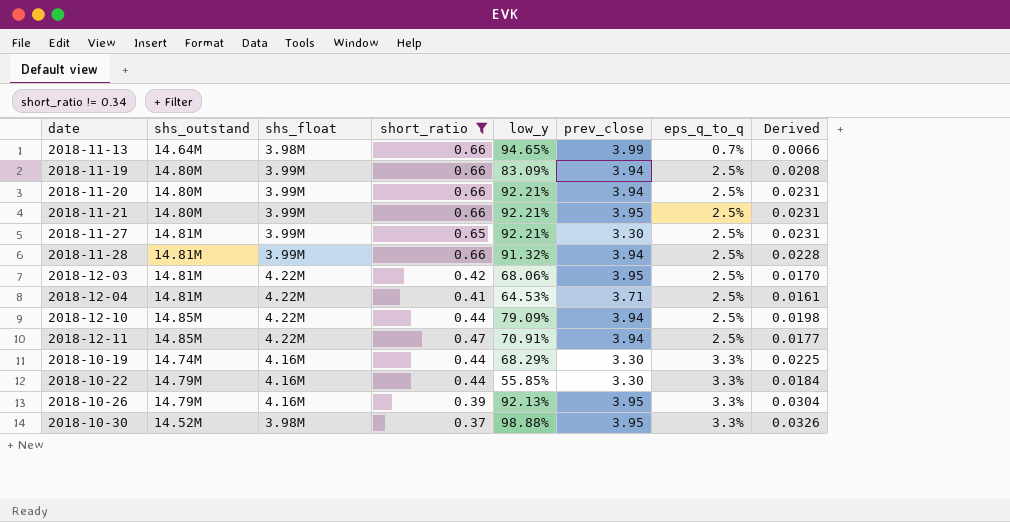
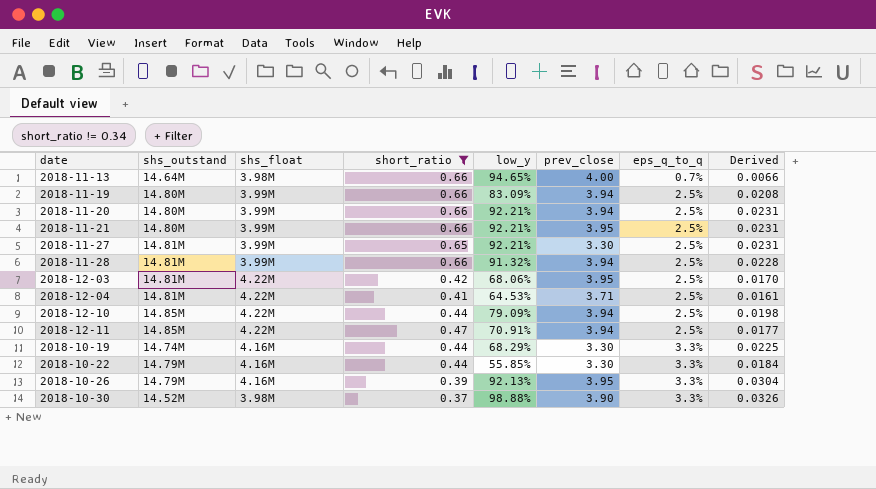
2018-11-13 | prev_close: 3.99 -> 4.00
2018-10-30 | prev_close: 3.95 -> 3.90

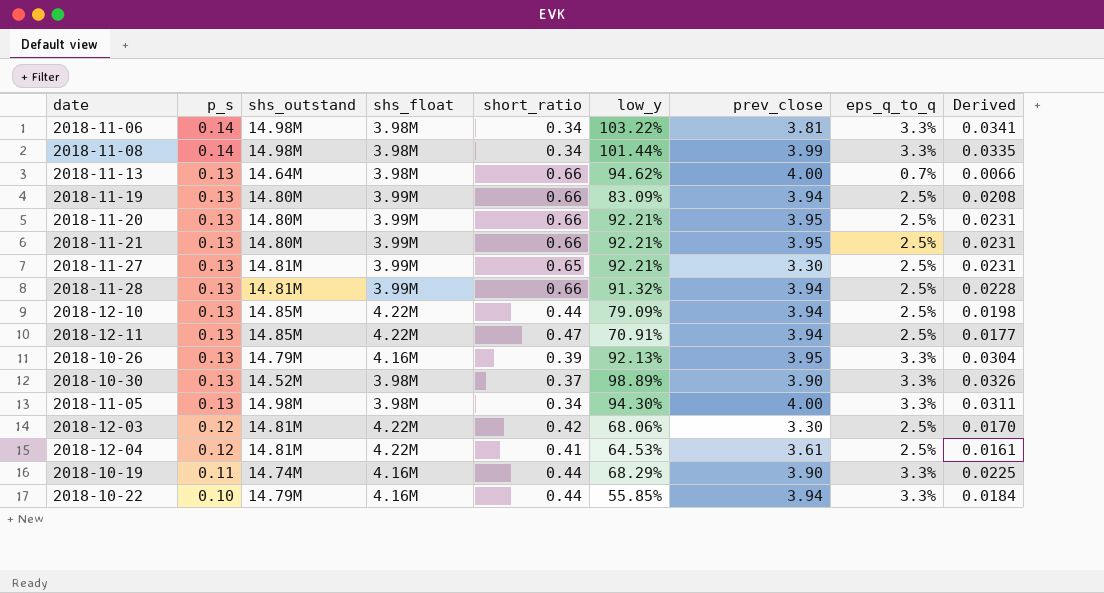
filter: short_ratio != 0.34 -> none
row order: eps_q_to_q ascending -> p_s descending
column p_s | position: none -> 2
2018-11-13 | low_y: 94.65% -> 94.62%
2018-11-20 | prev_close: 3.94 -> 3.95
2018-10-30 | low_y: 98.88% -> 98.89%
2018-12-03 | prev_close: 3.95 -> 3.30
2018-12-04 | prev_close: 3.71 -> 3.61
2018-10-19 | prev_close: 3.30 -> 3.90
2018-10-22 | prev_close: 3.30 -> 3.94

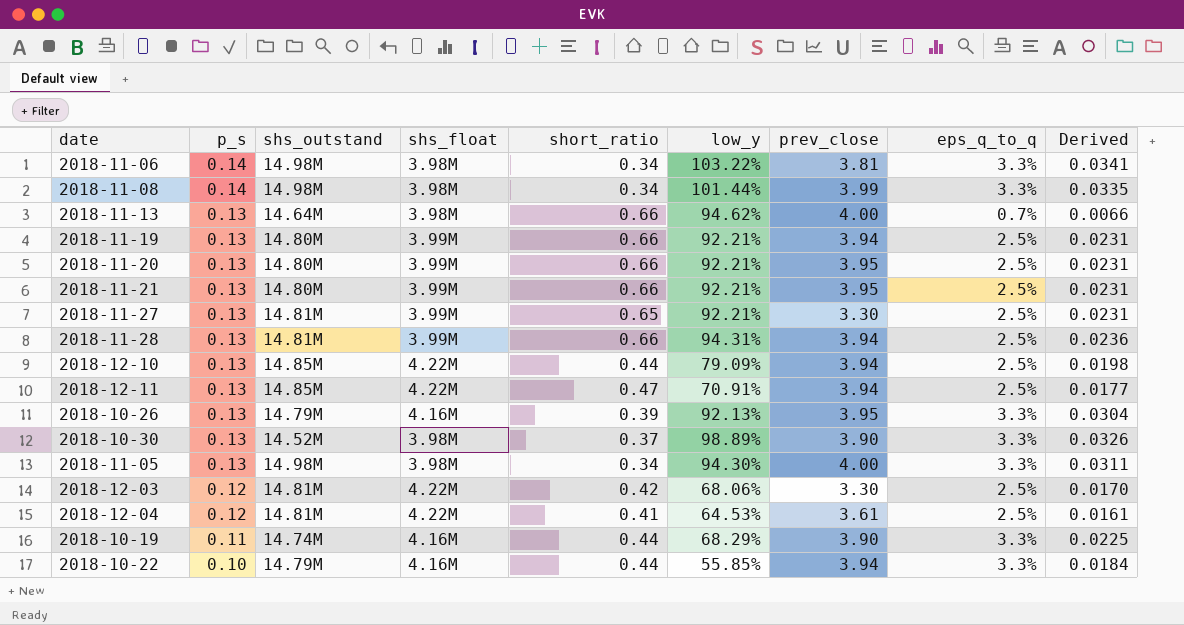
2018-11-19 | low_y: 83.09% -> 92.21%
2018-11-19 | Derived: 0.0208 -> 0.0231
2018-11-28 | low_y: 91.32% -> 94.31%
2018-11-28 | Derived: 0.0228 -> 0.0236

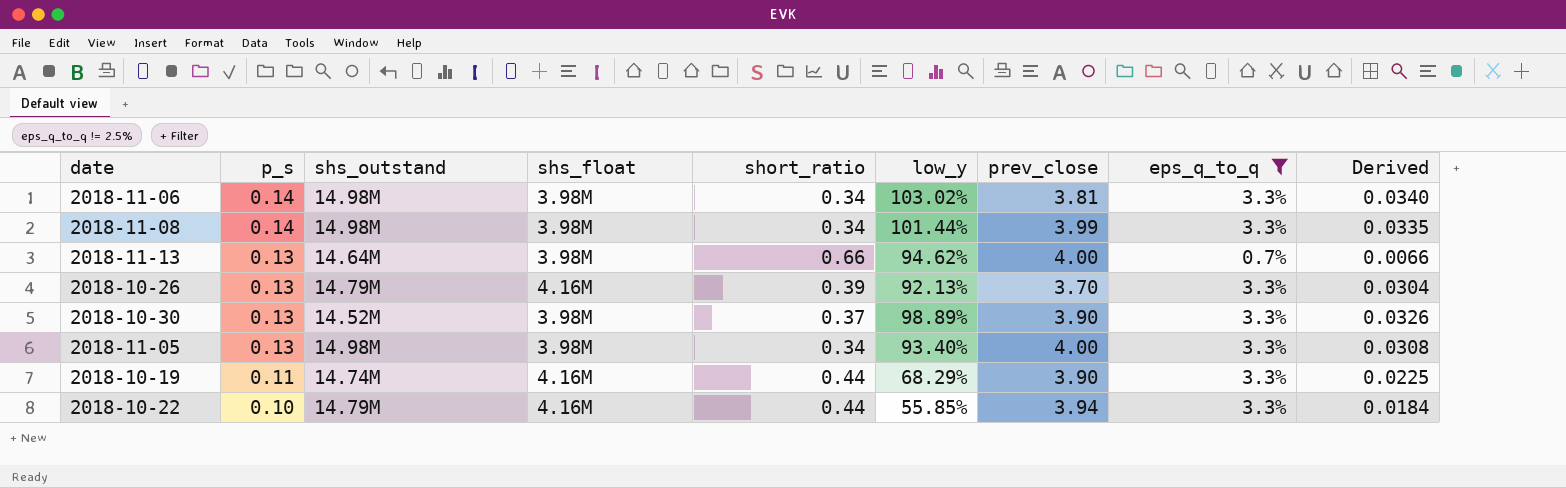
filter: none -> eps_q_to_q != 2.5%
2018-11-06 | low_y: 103.22% -> 103.02%
2018-11-06 | Derived: 0.0341 -> 0.0340
2018-10-26 | prev_close: 3.95 -> 3.70
2018-11-05 | low_y: 94.30% -> 93.40%
2018-11-05 | Derived: 0.0311 -> 0.0308

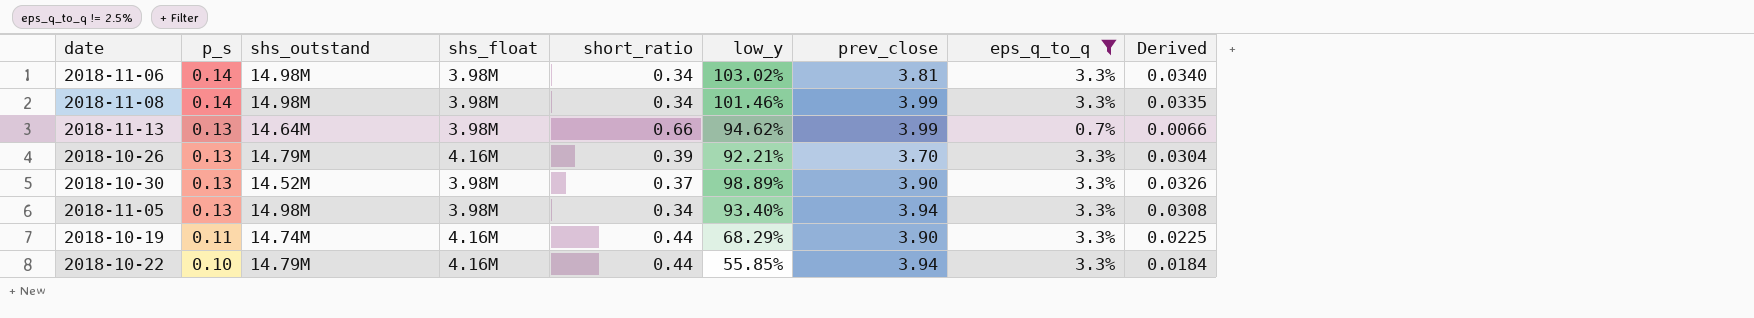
2018-11-08 | low_y: 101.44% -> 101.46%
2018-11-13 | prev_close: 4.00 -> 3.99
2018-10-26 | low_y: 92.13% -> 92.21%
2018-11-05 | prev_close: 4.00 -> 3.94

